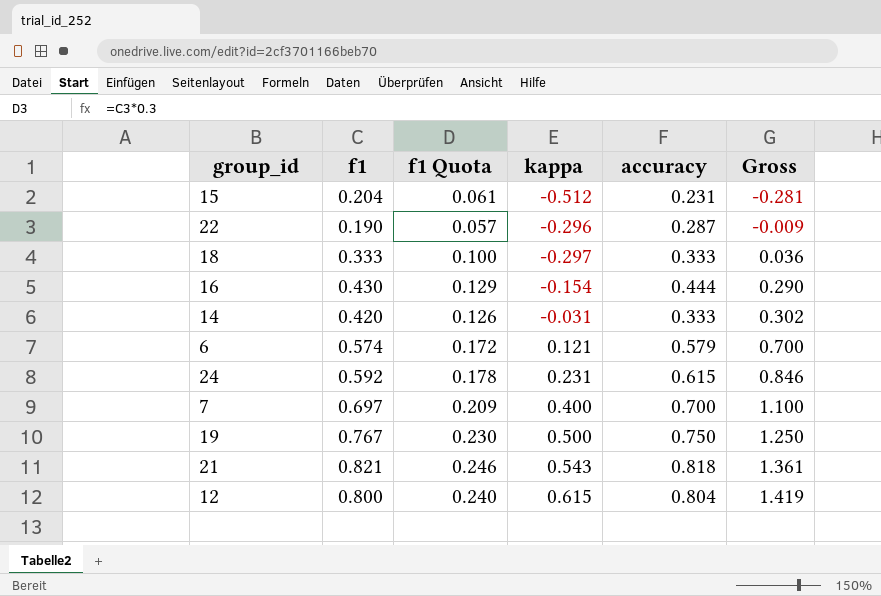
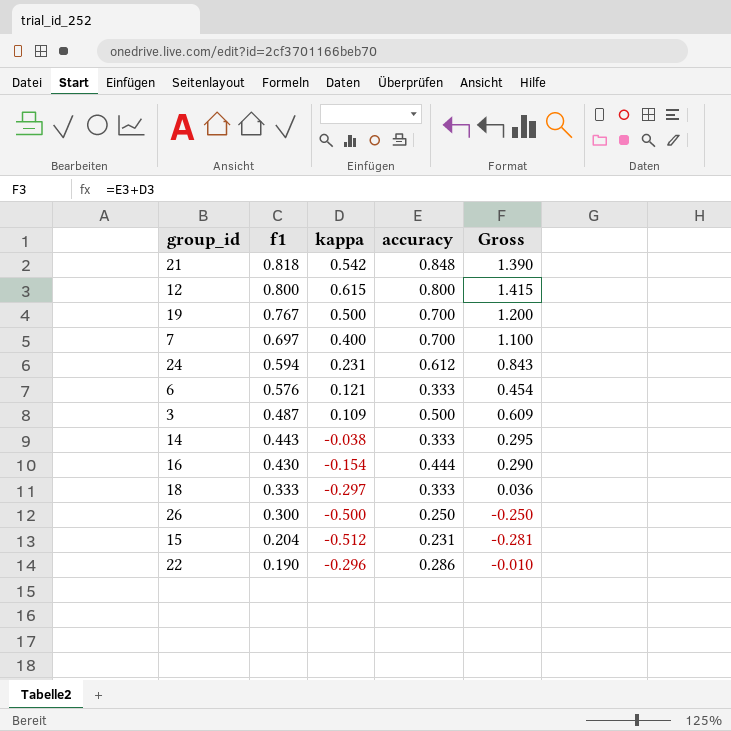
row order: Gross ascending -> f1 descending
column f1 Quota | formula: [f1] * 0.3 -> none
21 | f1: 0.821 -> 0.818
21 | kappa: 0.543 -> 0.542
21 | accuracy: 0.818 -> 0.848
21 | Gross: 1.361 -> 1.390
12 | accuracy: 0.804 -> 0.800
12 | Gross: 1.419 -> 1.415
19 | accuracy: 0.750 -> 0.700
19 | Gross: 1.250 -> 1.200
24 | f1: 0.592 -> 0.594
24 | accuracy: 0.615 -> 0.612
24 | Gross: 0.846 -> 0.843
6 | f1: 0.574 -> 0.576
6 | accuracy: 0.579 -> 0.333
6 | Gross: 0.700 -> 0.454
row 3: none -> 0.487 | 0.109 | 0.500 | 0.609
14 | f1: 0.420 -> 0.443
14 | kappa: -0.031 -> -0.038
14 | Gross: 0.302 -> 0.295
row 26: none -> 0.300 | -0.500 | 0.250 | -0.250
22 | accuracy: 0.287 -> 0.286
22 | Gross: -0.009 -> -0.010

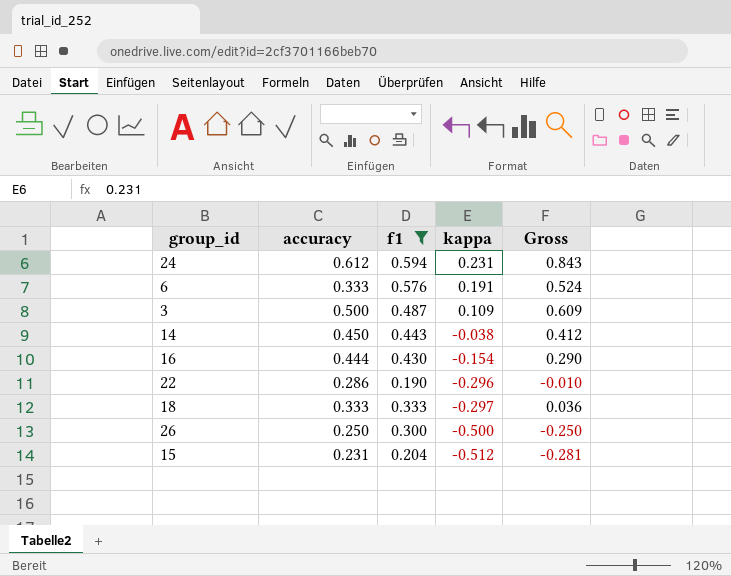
filter: none -> f1 <= 0.594
row order: f1 descending -> kappa descending
column accuracy | position: 4 -> 2
6 | kappa: 0.121 -> 0.191
6 | Gross: 0.454 -> 0.524
14 | accuracy: 0.333 -> 0.450
14 | Gross: 0.295 -> 0.412

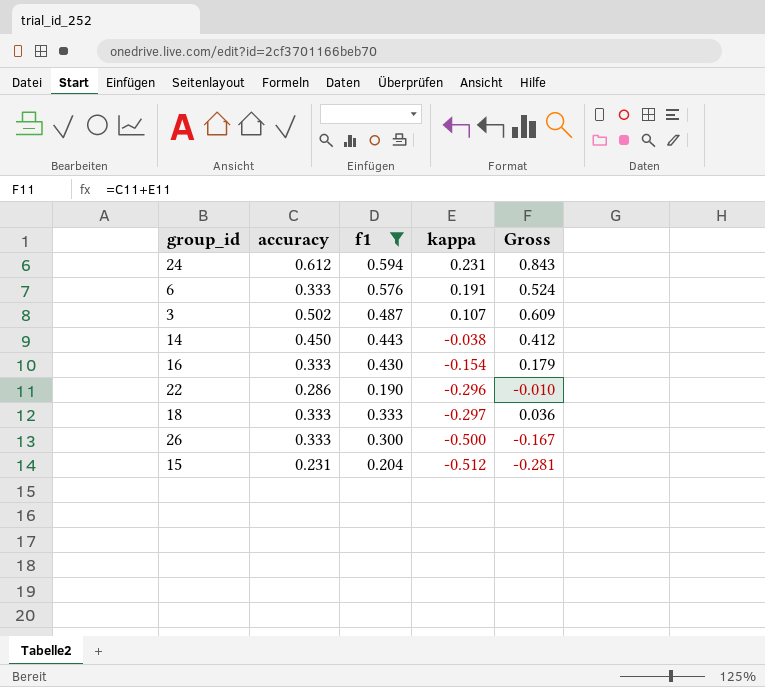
3 | accuracy: 0.500 -> 0.502
3 | kappa: 0.109 -> 0.107
16 | accuracy: 0.444 -> 0.333
16 | Gross: 0.290 -> 0.179
26 | accuracy: 0.250 -> 0.333
26 | Gross: -0.250 -> -0.167

